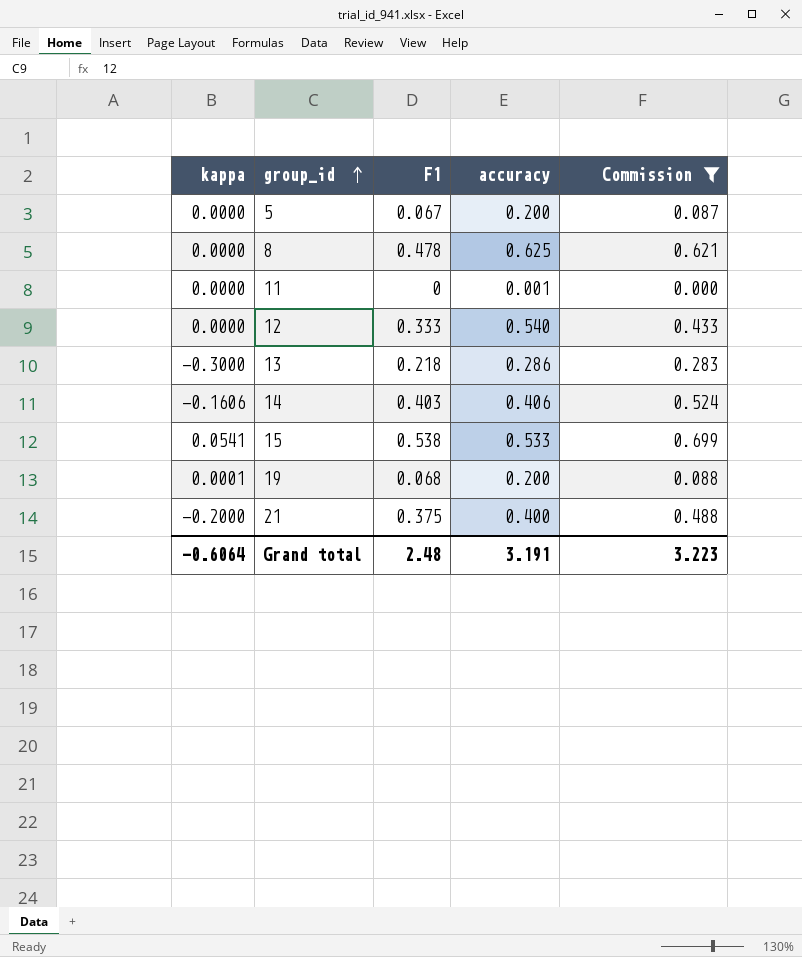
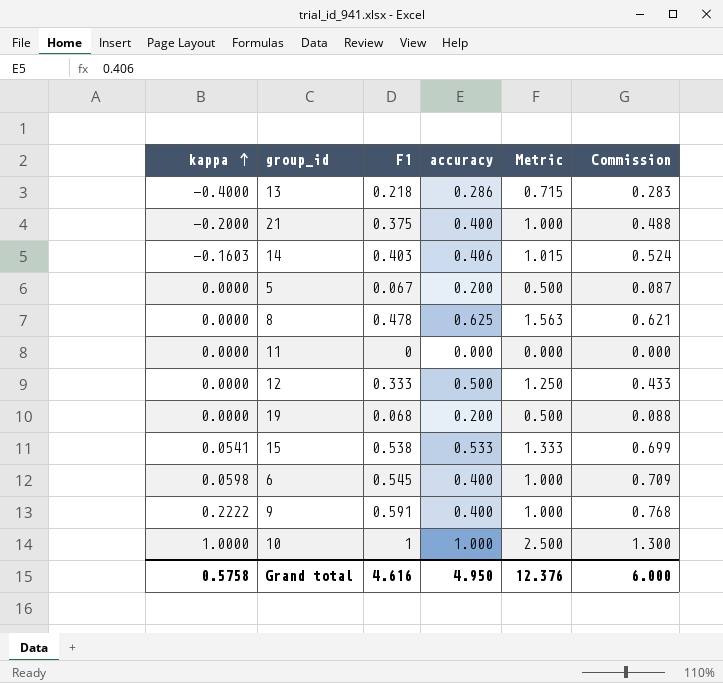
filter: Commission <= 0.699 -> none
row order: group_id ascending -> kappa ascending
column Metric | formula: none -> [accuracy] * 2.5
13 | kappa: -0.3000 -> -0.4000
14 | kappa: -0.1606 -> -0.1603
11 | accuracy: 0.001 -> 0.000
12 | accuracy: 0.540 -> 0.500
19 | kappa: 0.0001 -> 0.0000
Grand total | kappa: -0.6064 -> 0.5758
Grand total | F1: 2.48 -> 4.616
Grand total | accuracy: 3.191 -> 4.950
Grand total | Commission: 3.223 -> 6.000

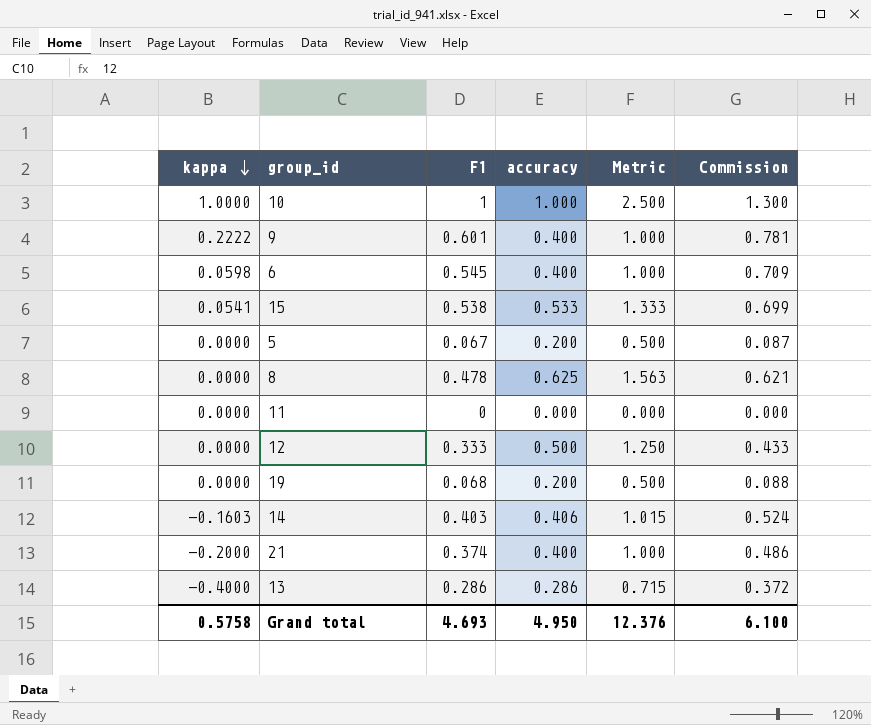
row order: kappa ascending -> kappa descending
9 | F1: 0.591 -> 0.601
9 | Commission: 0.768 -> 0.781
21 | F1: 0.375 -> 0.374
21 | Commission: 0.488 -> 0.486
13 | F1: 0.218 -> 0.286
13 | Commission: 0.283 -> 0.372
Grand total | F1: 4.616 -> 4.693
Grand total | Commission: 6.000 -> 6.100

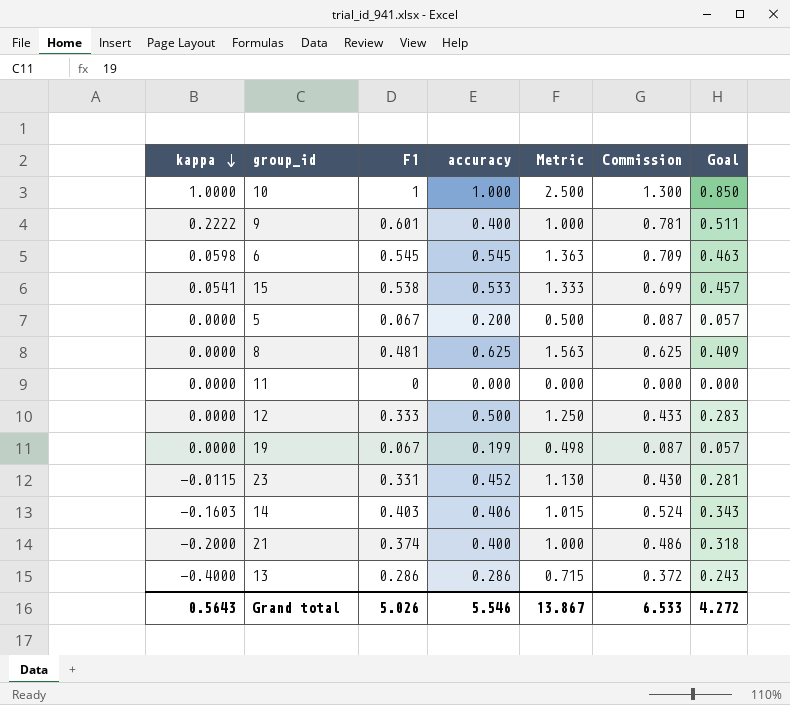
column Goal | formula: none -> [F1] * 0.85
6 | accuracy: 0.400 -> 0.545
6 | Metric: 1.000 -> 1.363
8 | F1: 0.478 -> 0.481
8 | Commission: 0.621 -> 0.625
19 | F1: 0.068 -> 0.067
19 | accuracy: 0.200 -> 0.199
19 | Metric: 0.500 -> 0.498
19 | Commission: 0.088 -> 0.087
row 23: none -> -0.0115 | 0.331 | 0.452 | 1.130 | 0.430 | 0.281
Grand total | kappa: 0.5758 -> 0.5643
Grand total | F1: 4.693 -> 5.026
Grand total | accuracy: 4.950 -> 5.546
Grand total | Metric: 12.376 -> 13.867
Grand total | Commission: 6.100 -> 6.533

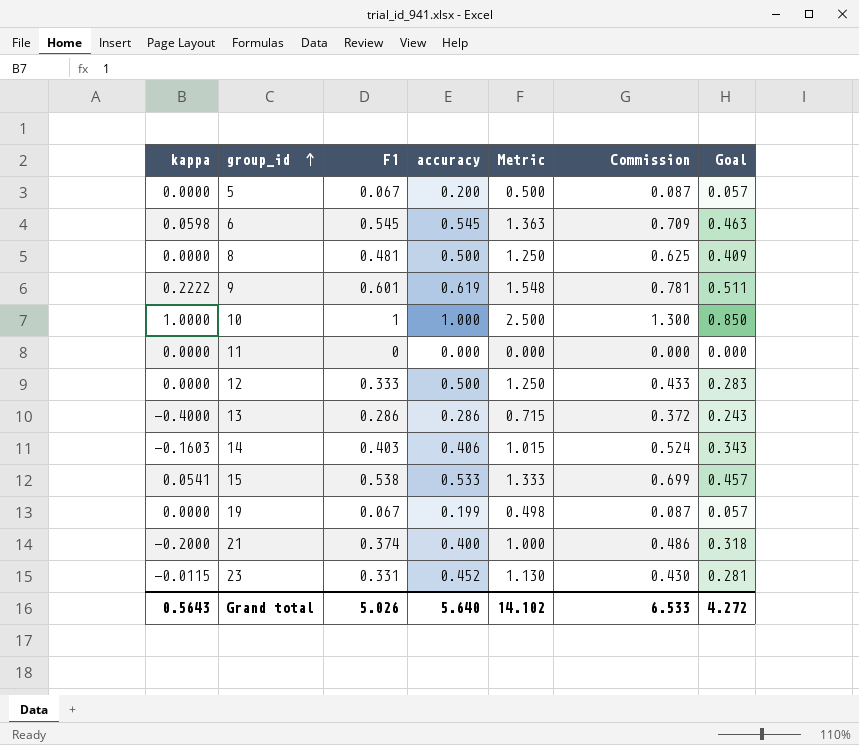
row order: kappa descending -> group_id ascending
8 | accuracy: 0.625 -> 0.500
8 | Metric: 1.563 -> 1.250
9 | accuracy: 0.400 -> 0.619
9 | Metric: 1.000 -> 1.548
Grand total | accuracy: 5.546 -> 5.640
Grand total | Metric: 13.867 -> 14.102

